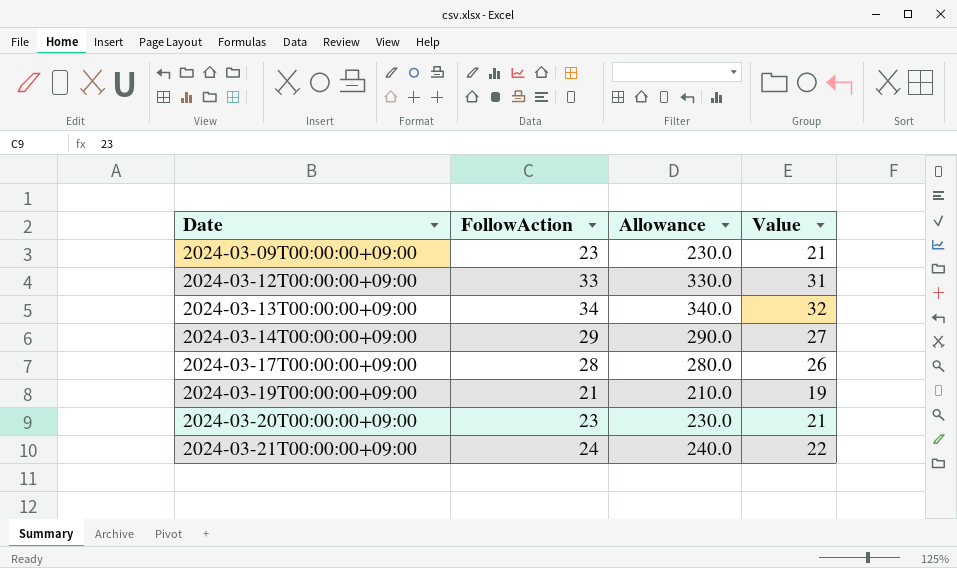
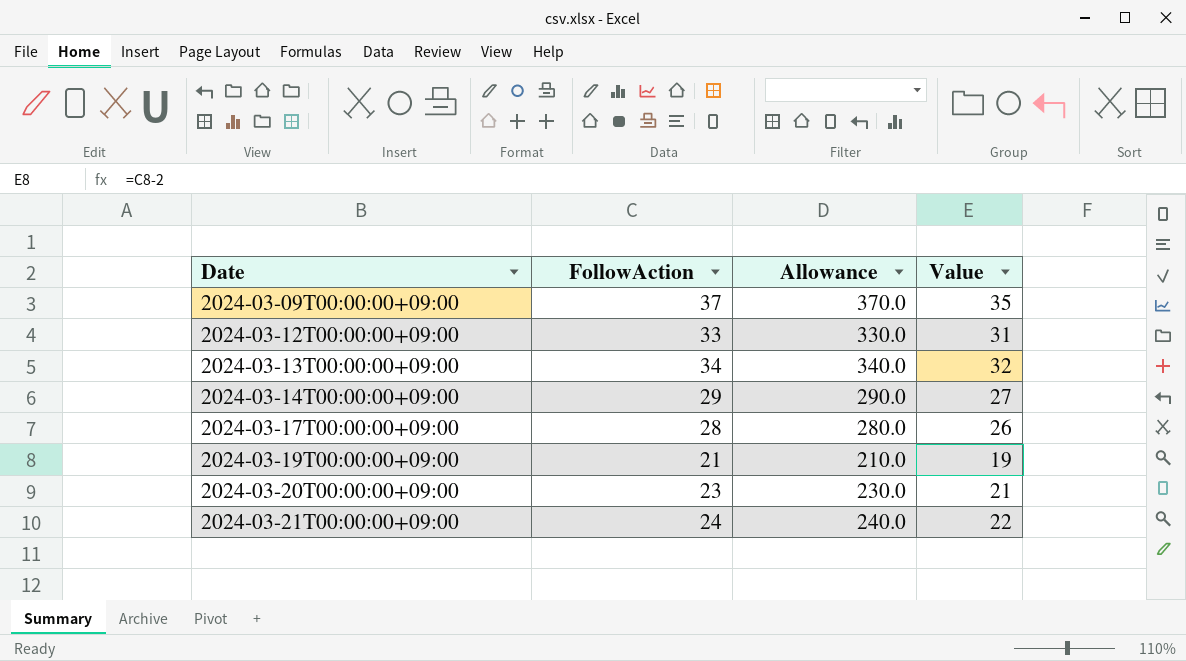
2024-03-09T00:00:00+09:00 | FollowAction: 23 -> 37
2024-03-09T00:00:00+09:00 | Allowance: 230.0 -> 370.0
2024-03-09T00:00:00+09:00 | Value: 21 -> 35

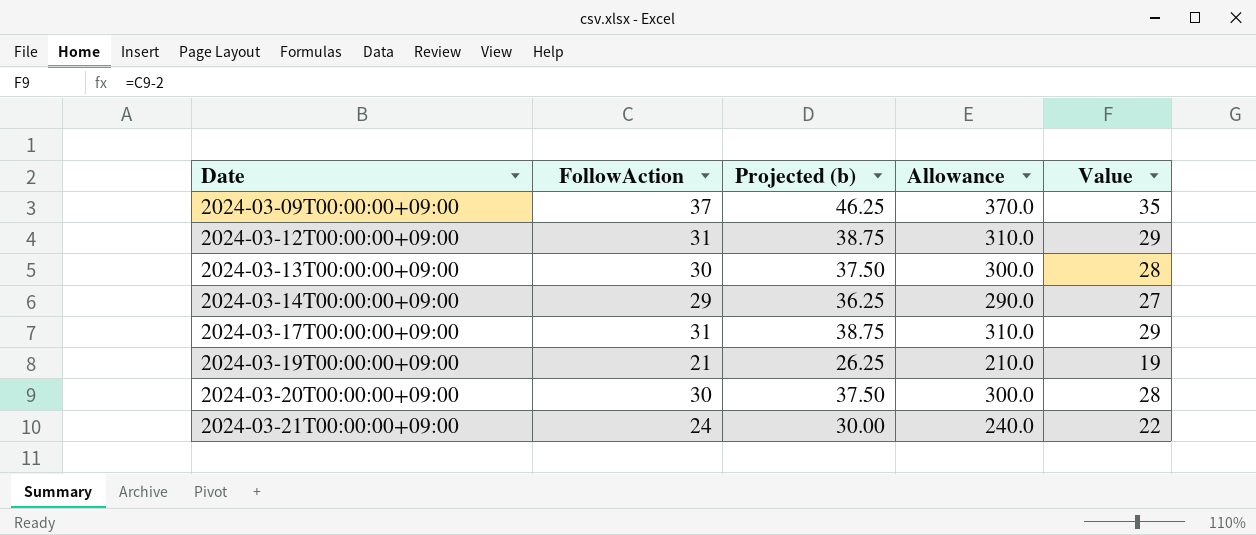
column Projected (b) | formula: none -> [FollowAction] * 1.25
2024-03-12T00:00:00+09:00 | FollowAction: 33 -> 31
2024-03-12T00:00:00+09:00 | Allowance: 330.0 -> 310.0
2024-03-12T00:00:00+09:00 | Value: 31 -> 29
2024-03-13T00:00:00+09:00 | FollowAction: 34 -> 30
2024-03-13T00:00:00+09:00 | Allowance: 340.0 -> 300.0
2024-03-13T00:00:00+09:00 | Value: 32 -> 28
2024-03-17T00:00:00+09:00 | FollowAction: 28 -> 31
2024-03-17T00:00:00+09:00 | Allowance: 280.0 -> 310.0
2024-03-17T00:00:00+09:00 | Value: 26 -> 29
2024-03-20T00:00:00+09:00 | FollowAction: 23 -> 30
2024-03-20T00:00:00+09:00 | Allowance: 230.0 -> 300.0
2024-03-20T00:00:00+09:00 | Value: 21 -> 28

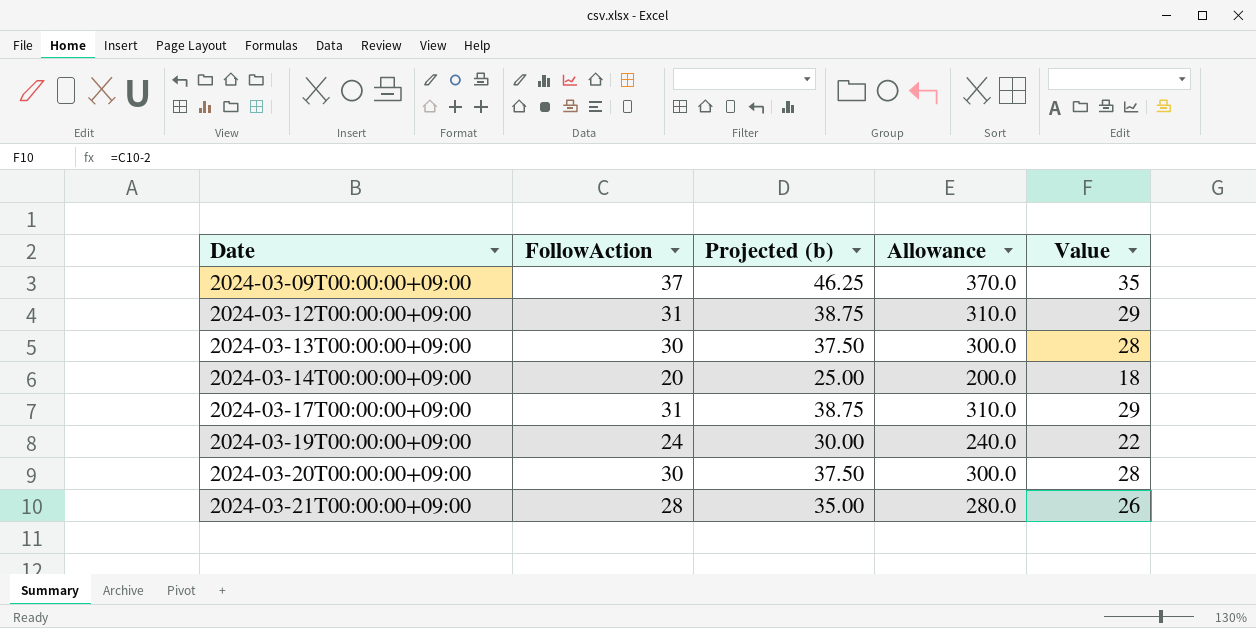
2024-03-14T00:00:00+09:00 | FollowAction: 29 -> 20
2024-03-14T00:00:00+09:00 | Projected (b): 36.25 -> 25.00
2024-03-14T00:00:00+09:00 | Allowance: 290.0 -> 200.0
2024-03-14T00:00:00+09:00 | Value: 27 -> 18
2024-03-19T00:00:00+09:00 | FollowAction: 21 -> 24
2024-03-19T00:00:00+09:00 | Projected (b): 26.25 -> 30.00
2024-03-19T00:00:00+09:00 | Allowance: 210.0 -> 240.0
2024-03-19T00:00:00+09:00 | Value: 19 -> 22
2024-03-21T00:00:00+09:00 | FollowAction: 24 -> 28
2024-03-21T00:00:00+09:00 | Projected (b): 30.00 -> 35.00
2024-03-21T00:00:00+09:00 | Allowance: 240.0 -> 280.0
2024-03-21T00:00:00+09:00 | Value: 22 -> 26

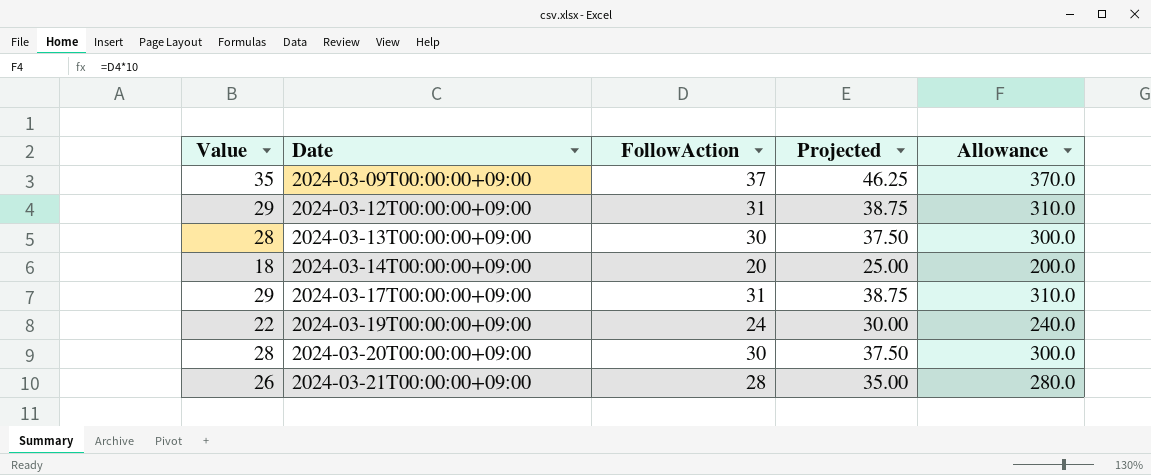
column Value | position: 5 -> 1
column name: Projected (b) -> Projected

